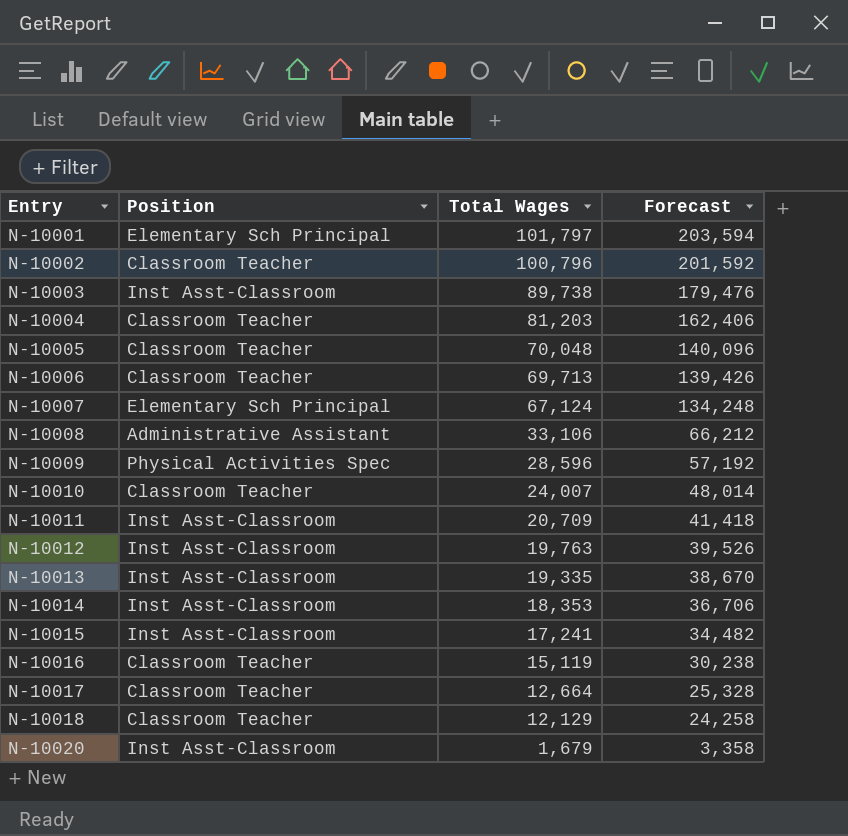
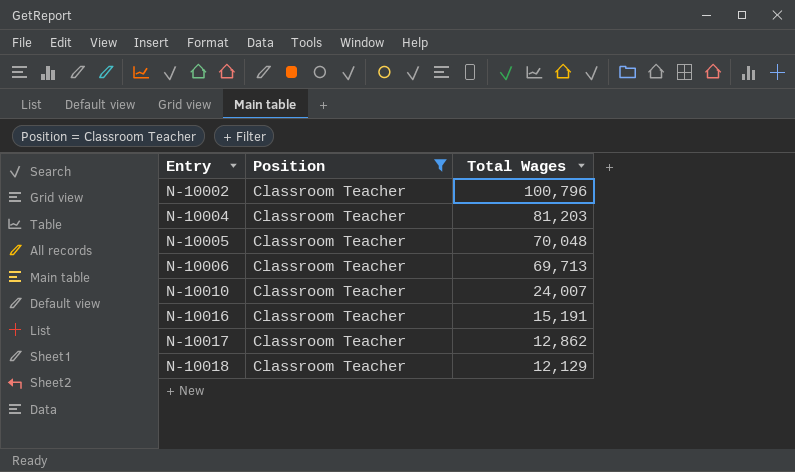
filter: none -> Position = Classroom Teacher
column Forecast | formula: [Total Wages] * 2 -> none
N-10016 | Total Wages: 15,119 -> 15,191
N-10017 | Total Wages: 12,664 -> 12,862

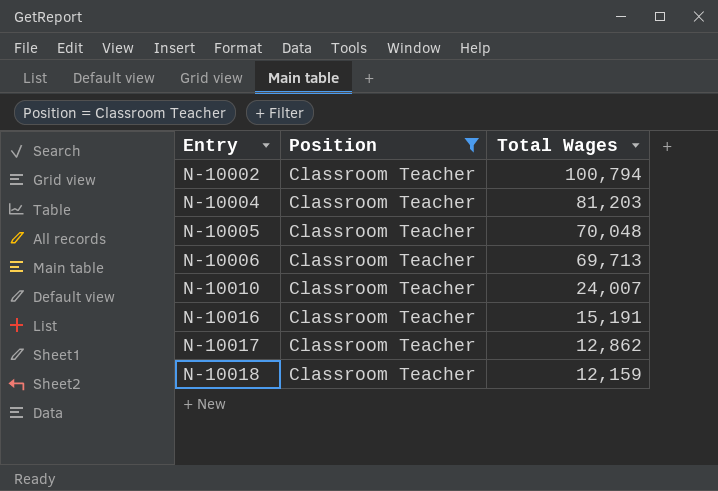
N-10002 | Total Wages: 100,796 -> 100,794
N-10018 | Total Wages: 12,129 -> 12,159

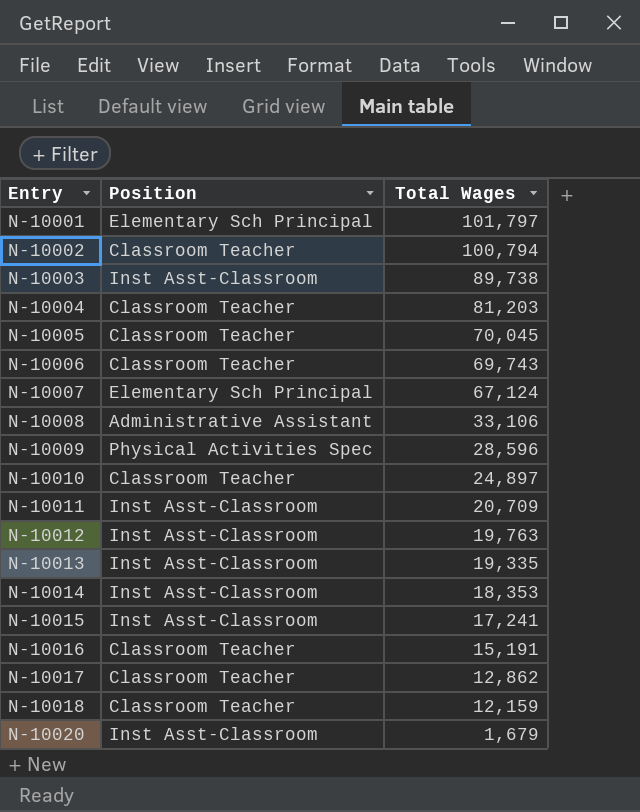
filter: Position = Classroom Teacher -> none
N-10005 | Total Wages: 70,048 -> 70,045
N-10006 | Total Wages: 69,713 -> 69,743
N-10010 | Total Wages: 24,007 -> 24,897

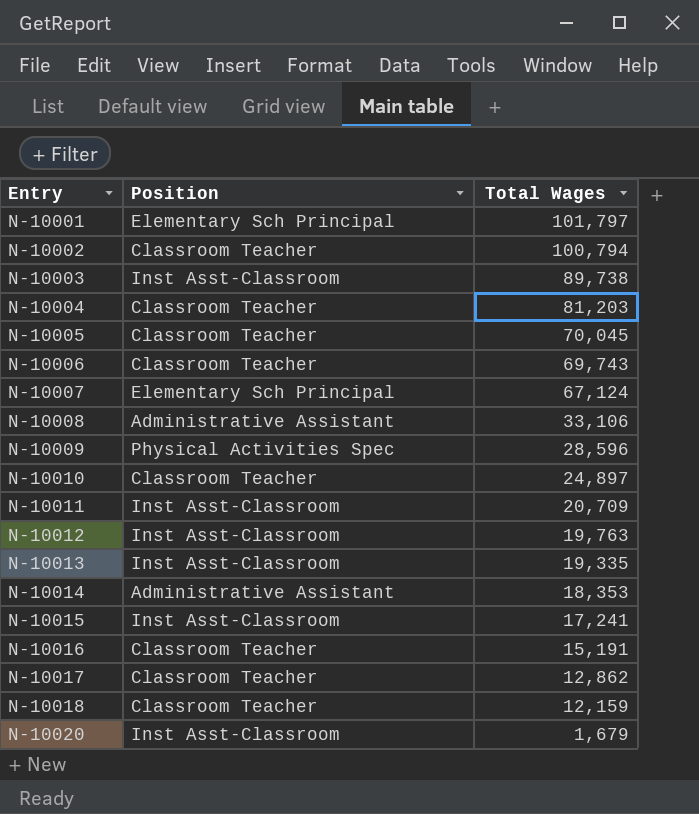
N-10014 | Position: Inst Asst-Classroom -> Administrative Assistant

